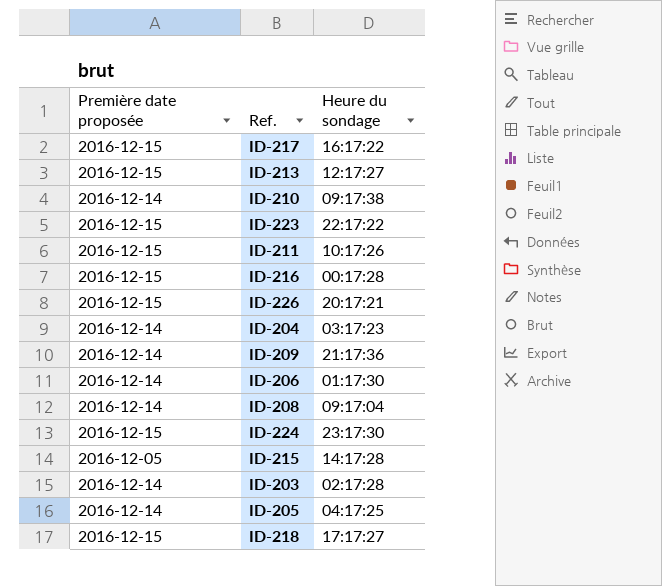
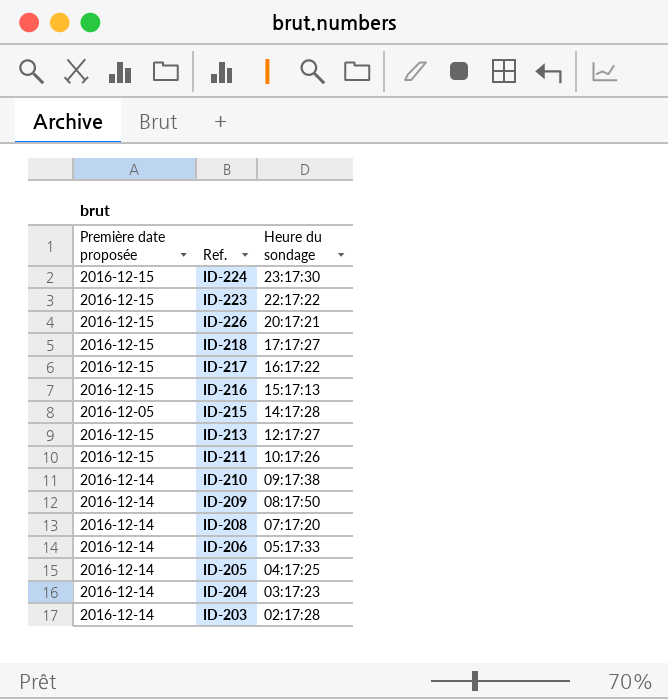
row order: none -> Heure du sondage descending
ID-216 | Heure du sondage: 00:17:28 -> 15:17:13
ID-209 | Heure du sondage: 21:17:36 -> 08:17:50
ID-208 | Heure du sondage: 09:17:04 -> 07:17:20
ID-206 | Heure du sondage: 01:17:30 -> 05:17:33

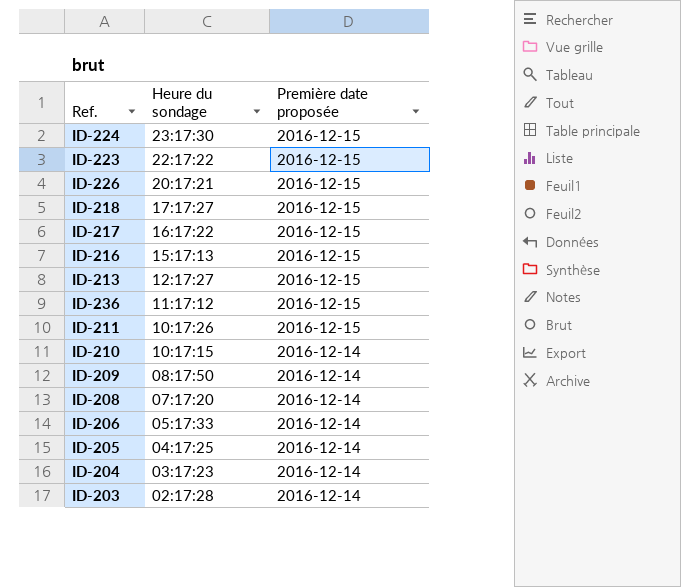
column Première date proposée | position: 1 -> 3
row ID-215: 2016-12-05 | 14:17:28 -> none
row ID-236: none -> 11:17:12 | 2016-12-15
ID-210 | Heure du sondage: 09:17:38 -> 10:17:15

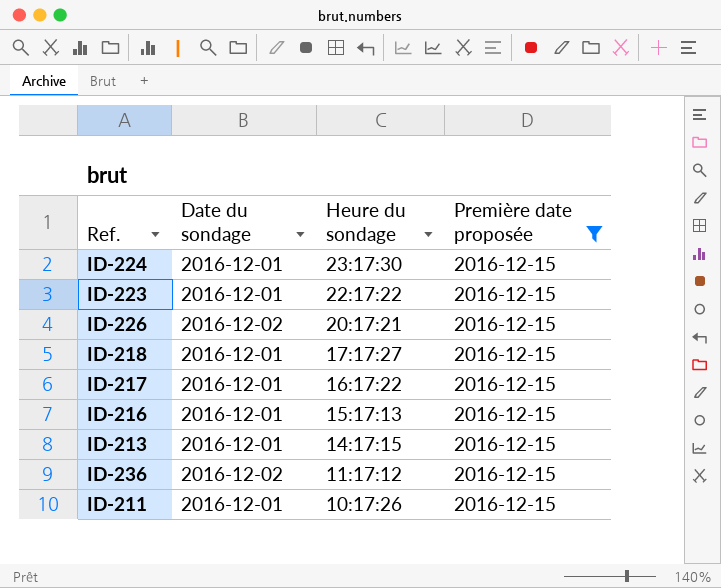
filter: none -> Première date proposée = 2016-12-15
column Date du sondage | position: none -> 2
ID-213 | Heure du sondage: 12:17:27 -> 14:17:15

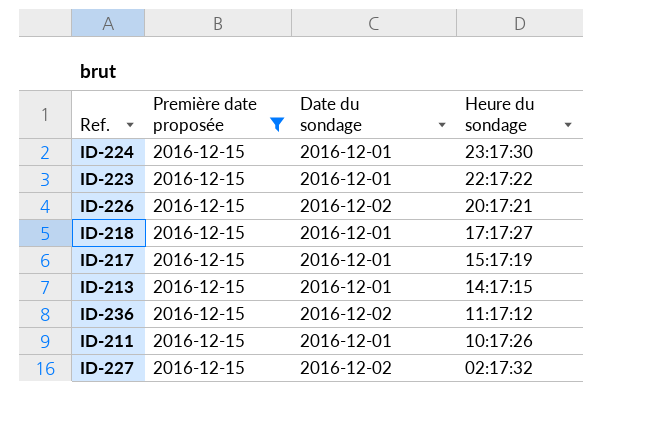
column Première date proposée | position: 4 -> 2
row ID-216: 2016-12-01 | 15:17:13 | 2016-12-15 -> none
ID-217 | Heure du sondage: 16:17:22 -> 15:17:19
row ID-227: none -> 2016-12-15 | 2016-12-02 | 02:17:32

